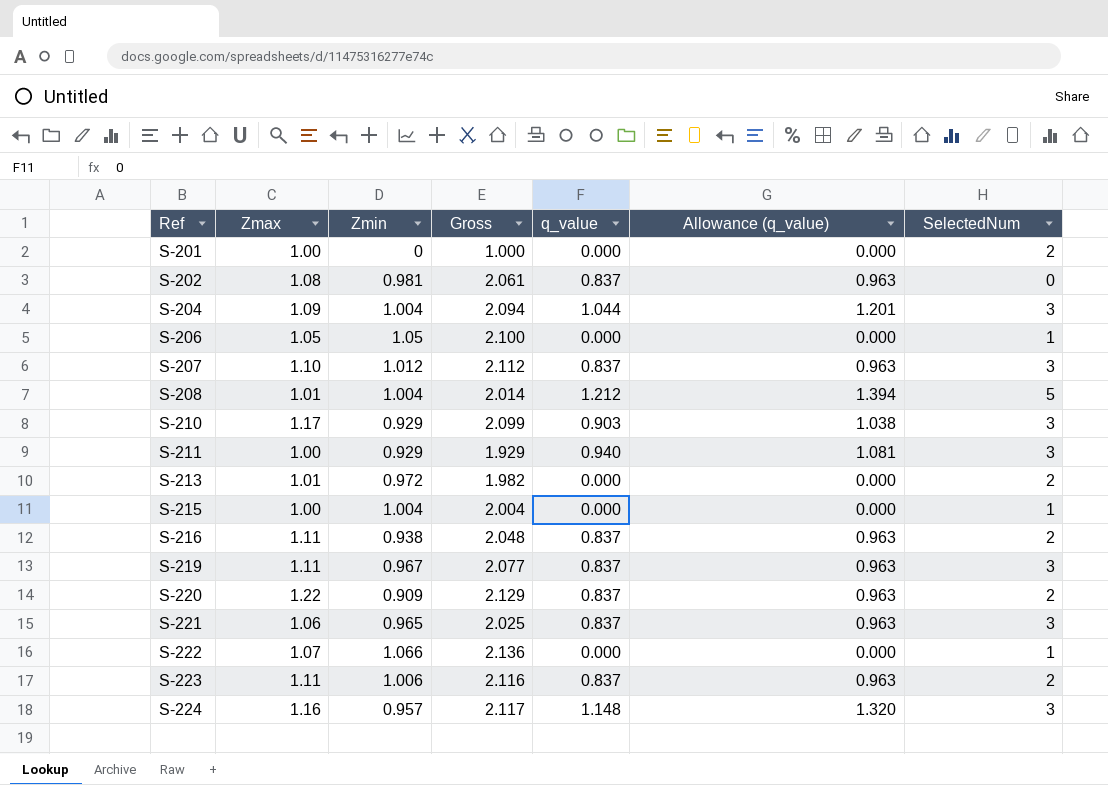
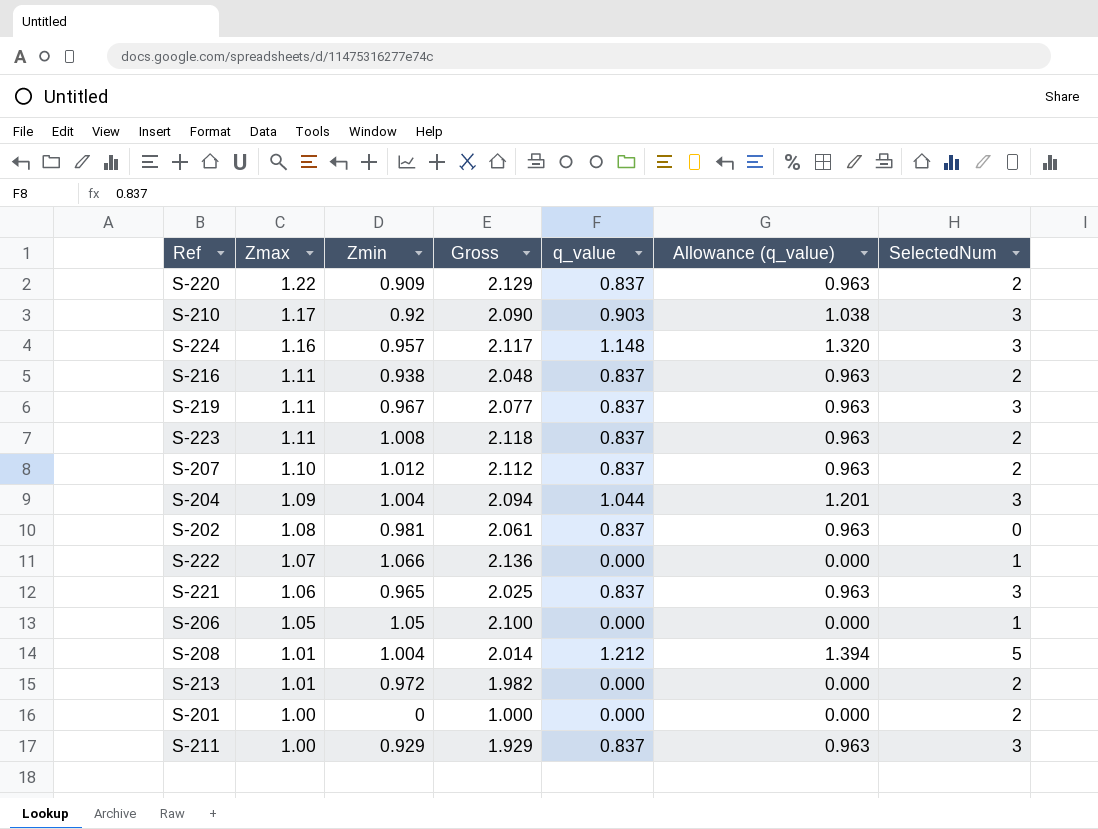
row order: Ref ascending -> Zmax descending
row S-215: 1.00 | 1.004 | 2.004 | 0.000 | 0.000 | 1 -> none
S-210 | Zmin: 0.929 -> 0.92
S-210 | Gross: 2.099 -> 2.090
S-223 | Zmin: 1.006 -> 1.008
S-223 | Gross: 2.116 -> 2.118
S-207 | SelectedNum: 3 -> 2
S-211 | q_value: 0.940 -> 0.837
S-211 | Allowance (q_value): 1.081 -> 0.963

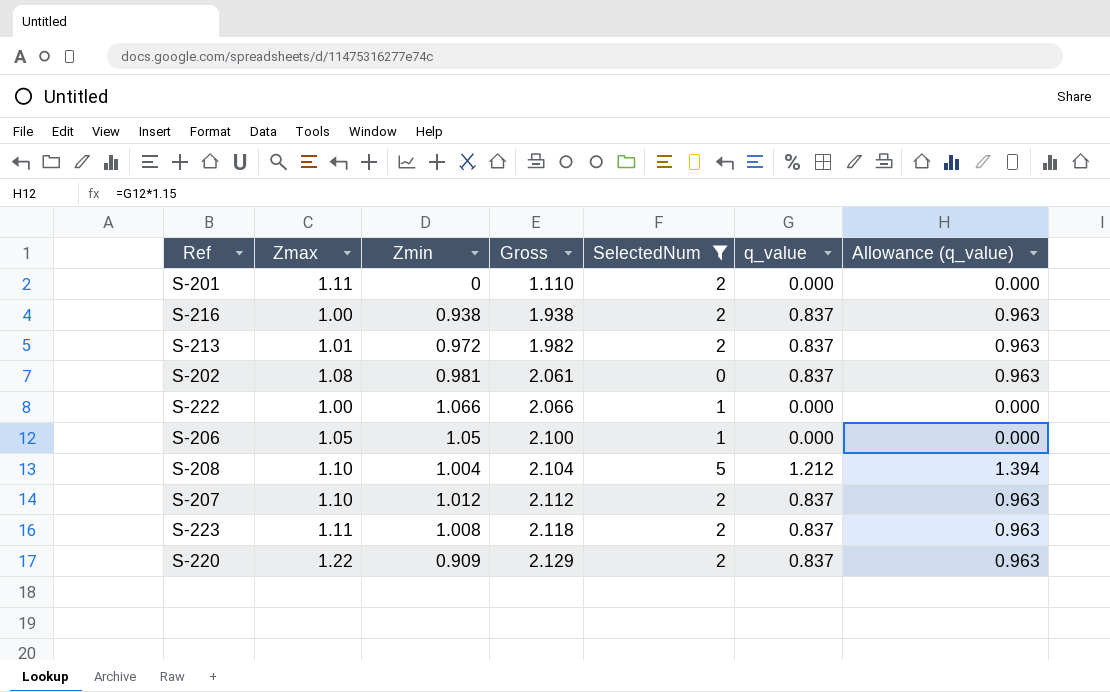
filter: none -> SelectedNum != 3
row order: Zmax descending -> Gross ascending
column SelectedNum | position: 7 -> 5
S-201 | Zmax: 1.00 -> 1.11
S-201 | Gross: 1.000 -> 1.110
S-216 | Zmax: 1.11 -> 1.00
S-216 | Gross: 2.048 -> 1.938
S-213 | q_value: 0.000 -> 0.837
S-213 | Allowance (q_value): 0.000 -> 0.963
S-222 | Zmax: 1.07 -> 1.00
S-222 | Gross: 2.136 -> 2.066
S-208 | Zmax: 1.01 -> 1.10
S-208 | Gross: 2.014 -> 2.104

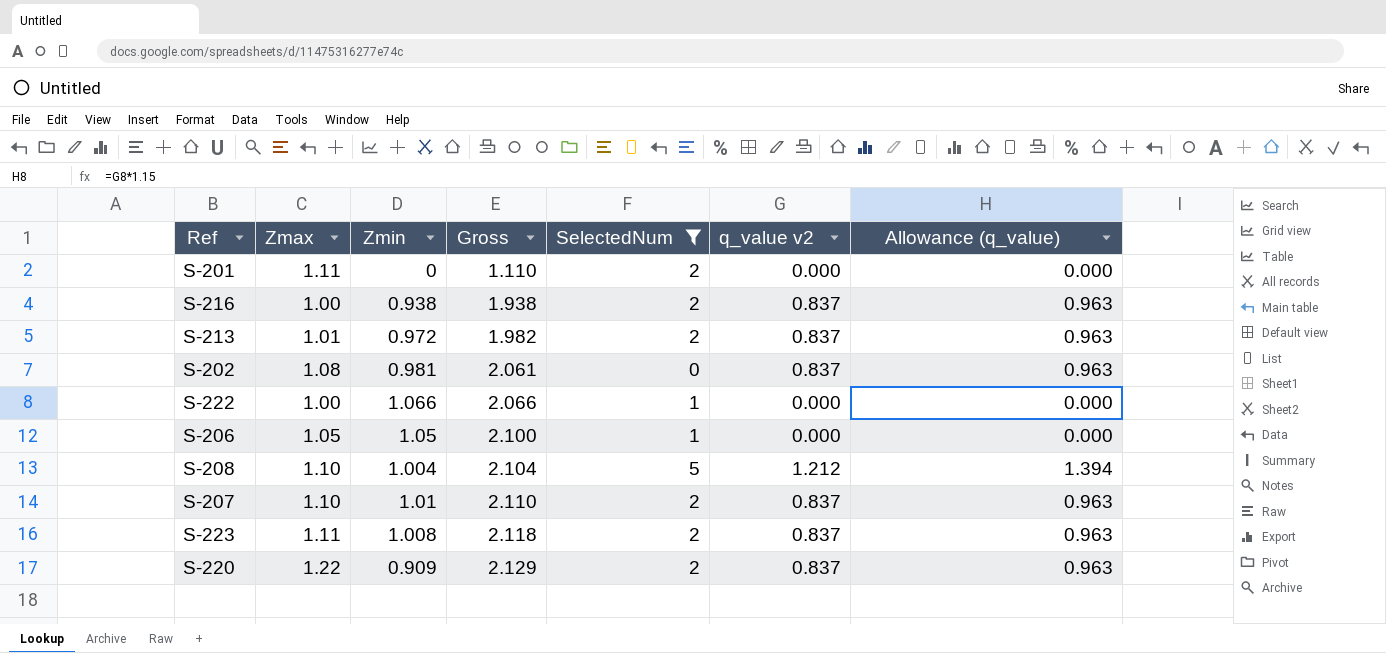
column name: q_value -> q_value v2
S-207 | Zmin: 1.012 -> 1.01
S-207 | Gross: 2.112 -> 2.110

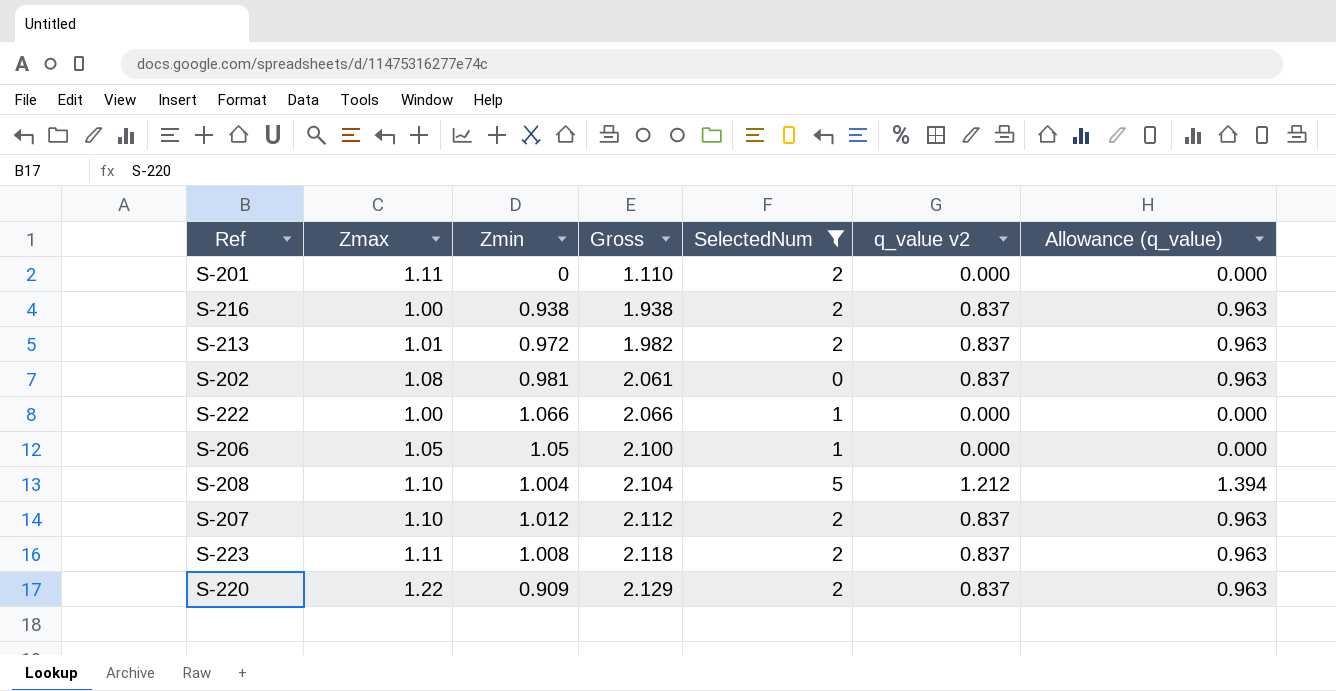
S-207 | Zmin: 1.01 -> 1.012
S-207 | Gross: 2.110 -> 2.112

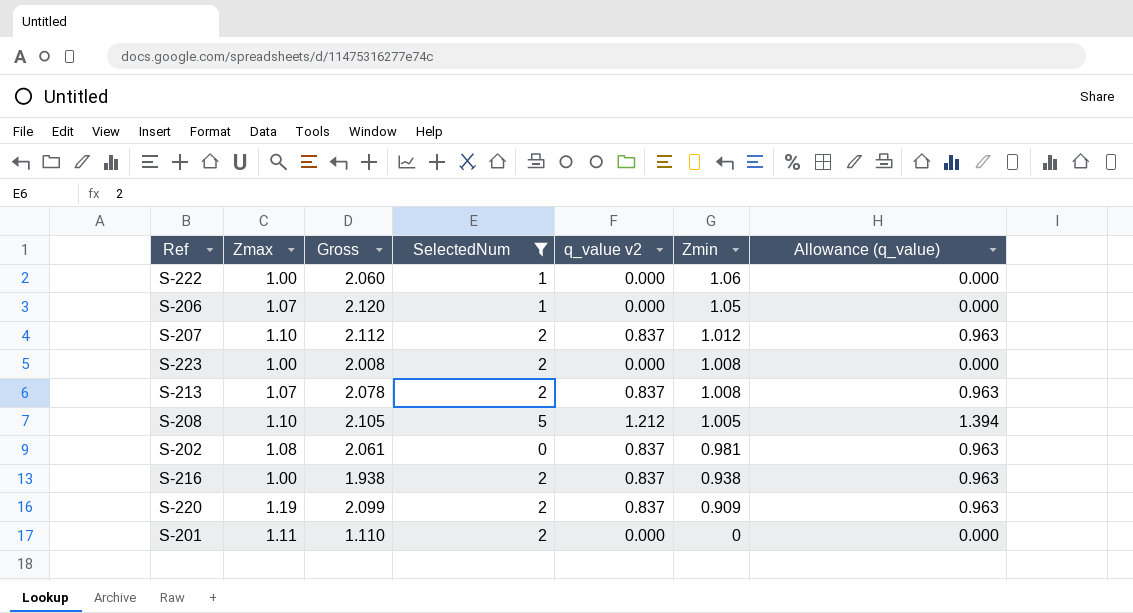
row order: Gross ascending -> Zmin descending
column Zmin | position: 3 -> 6
S-222 | Gross: 2.066 -> 2.060
S-222 | Zmin: 1.066 -> 1.06
S-206 | Zmax: 1.05 -> 1.07
S-206 | Gross: 2.100 -> 2.120
S-223 | Zmax: 1.11 -> 1.00
S-223 | Gross: 2.118 -> 2.008
S-223 | q_value v2: 0.837 -> 0.000
S-223 | Allowance (q_value): 0.963 -> 0.000
S-213 | Zmax: 1.01 -> 1.07
S-213 | Gross: 1.982 -> 2.078
S-213 | Zmin: 0.972 -> 1.008
S-208 | Gross: 2.104 -> 2.105
S-208 | Zmin: 1.004 -> 1.005
S-220 | Zmax: 1.22 -> 1.19
S-220 | Gross: 2.129 -> 2.099

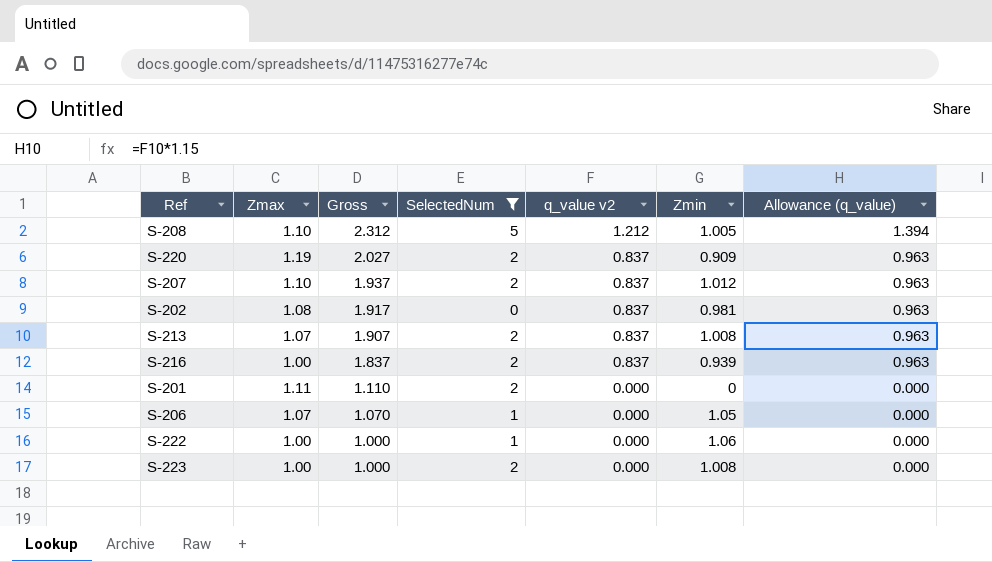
row order: Zmin descending -> Gross descending
column Gross | formula: [Zmax] + [Zmin] -> [Zmax] + [q_value v2]
S-216 | Zmin: 0.938 -> 0.939

